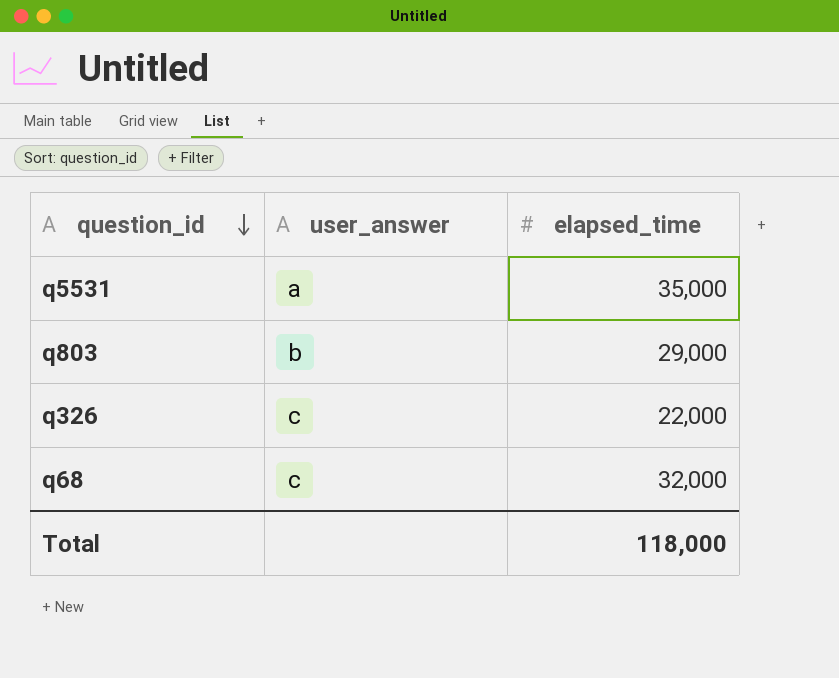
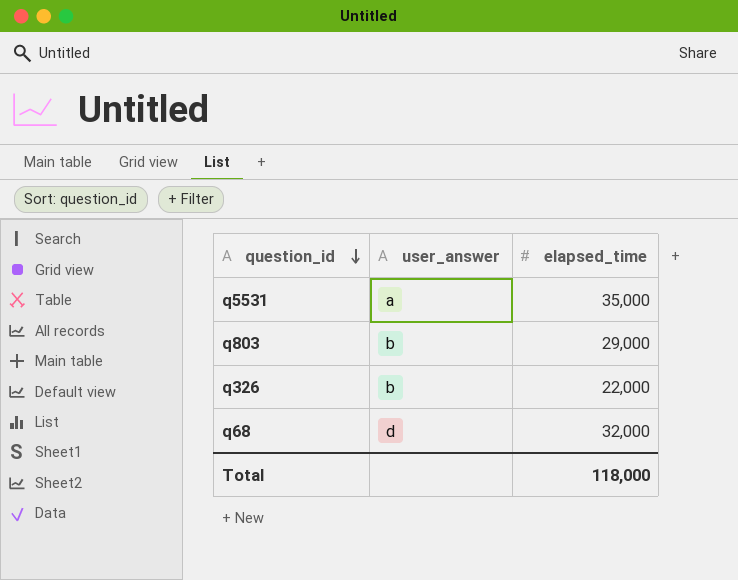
q326 | user_answer: c -> b
q68 | user_answer: c -> d

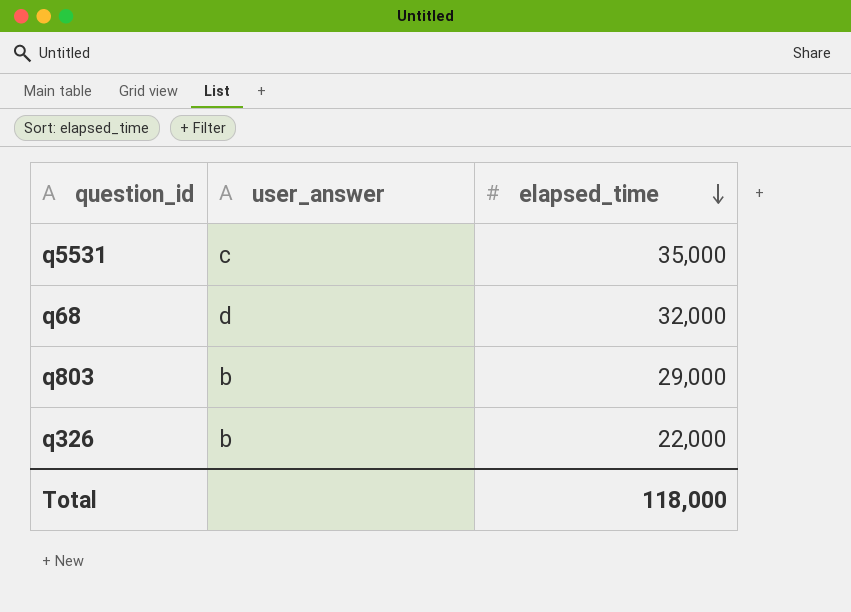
row order: question_id descending -> elapsed_time descending
q5531 | user_answer: a -> c

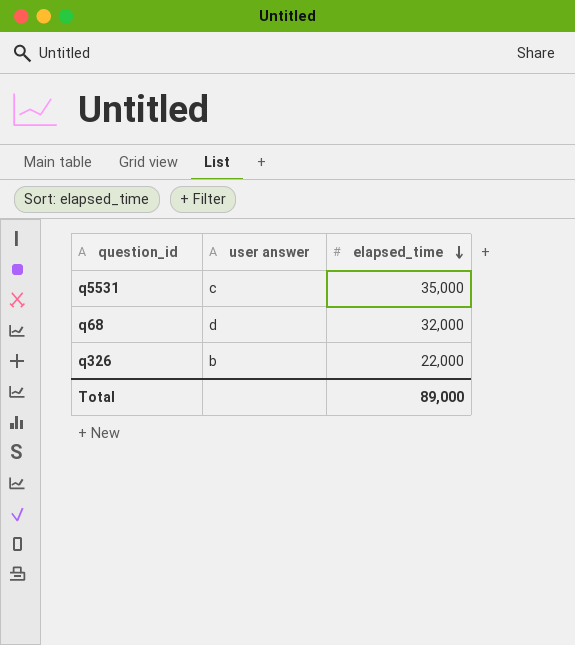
column name: user_answer -> user answer
row q803: b | 29,000 -> none
Total | elapsed_time: 118,000 -> 89,000

